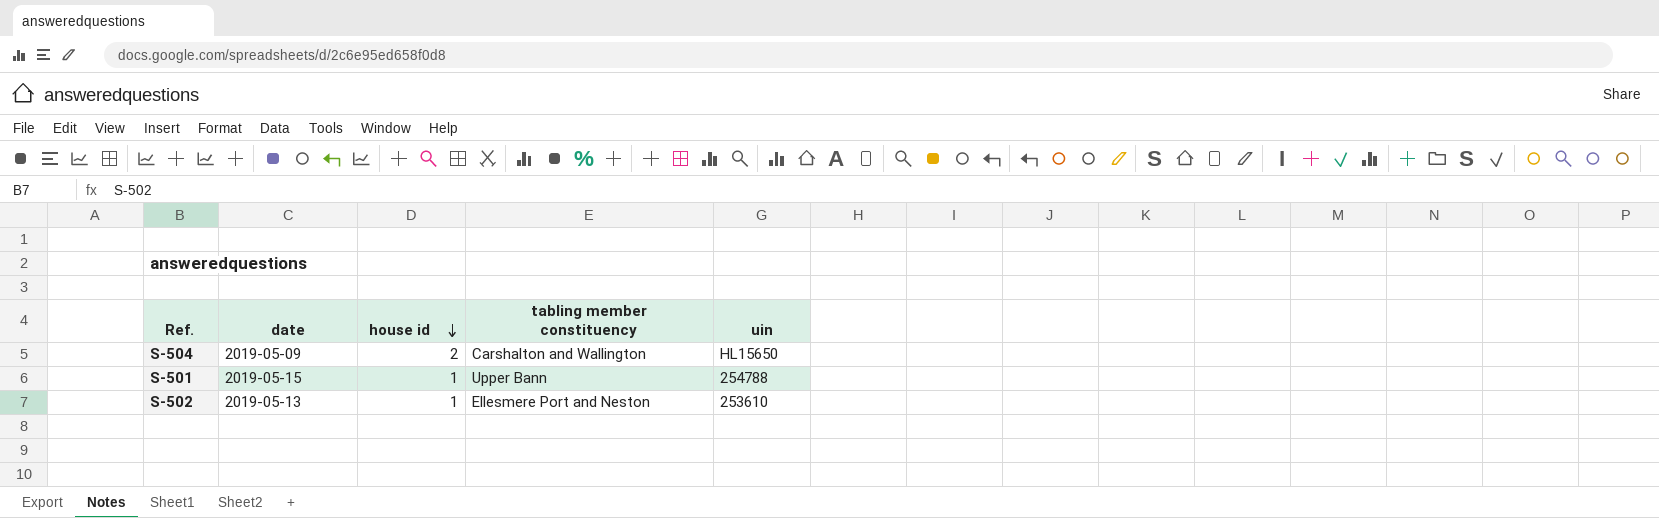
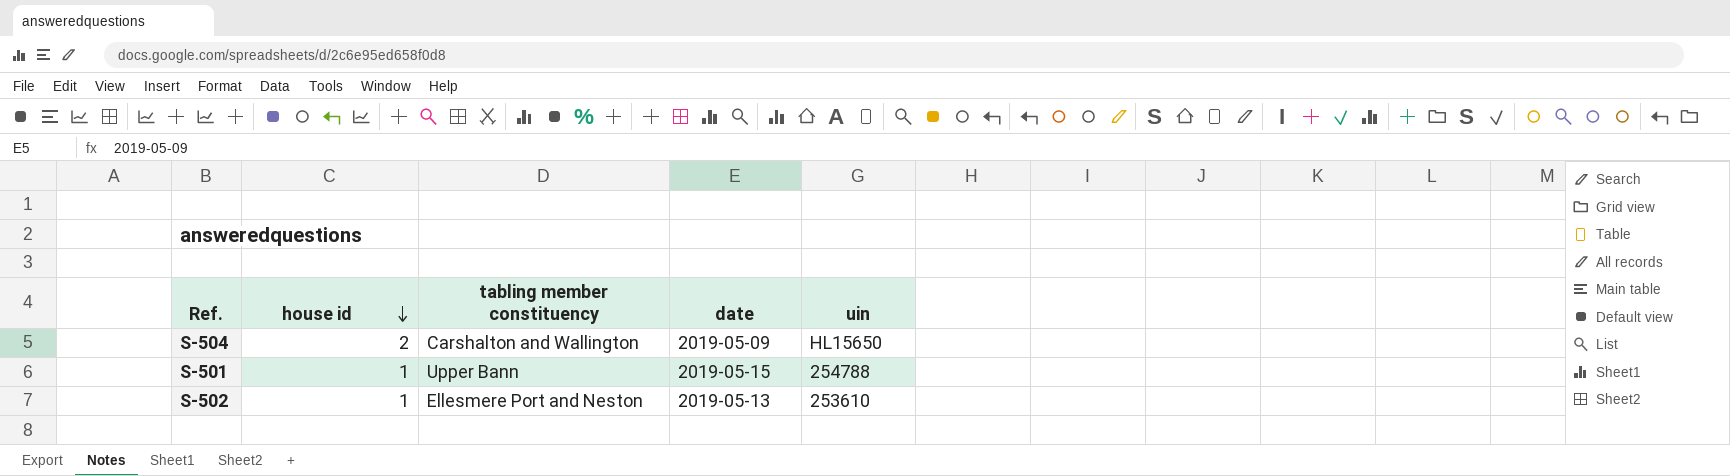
column date | position: 2 -> 4

